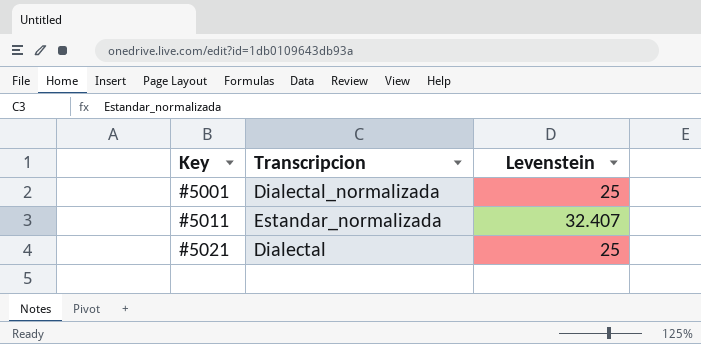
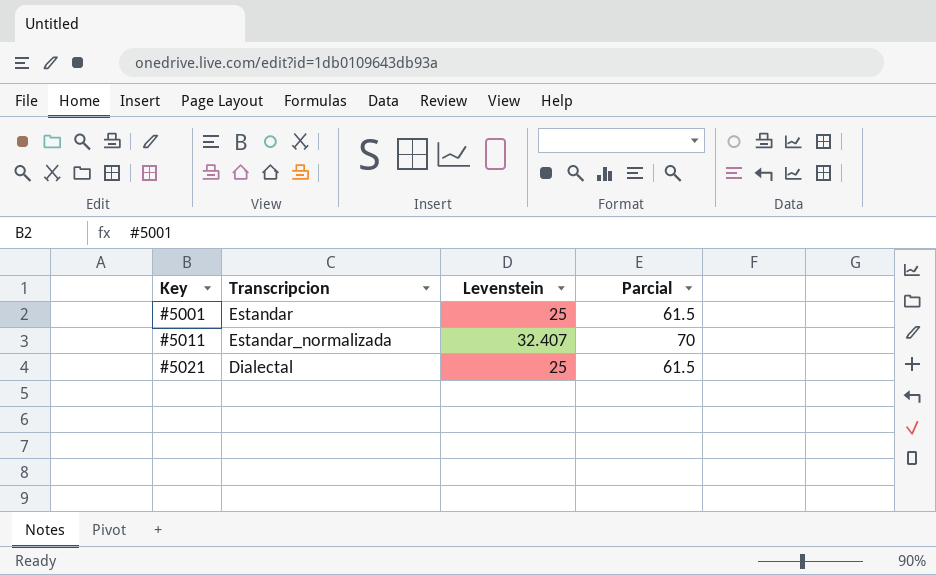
column Parcial | position: none -> 4
#5001 | Transcripcion: Dialectal_normalizada -> Estandar

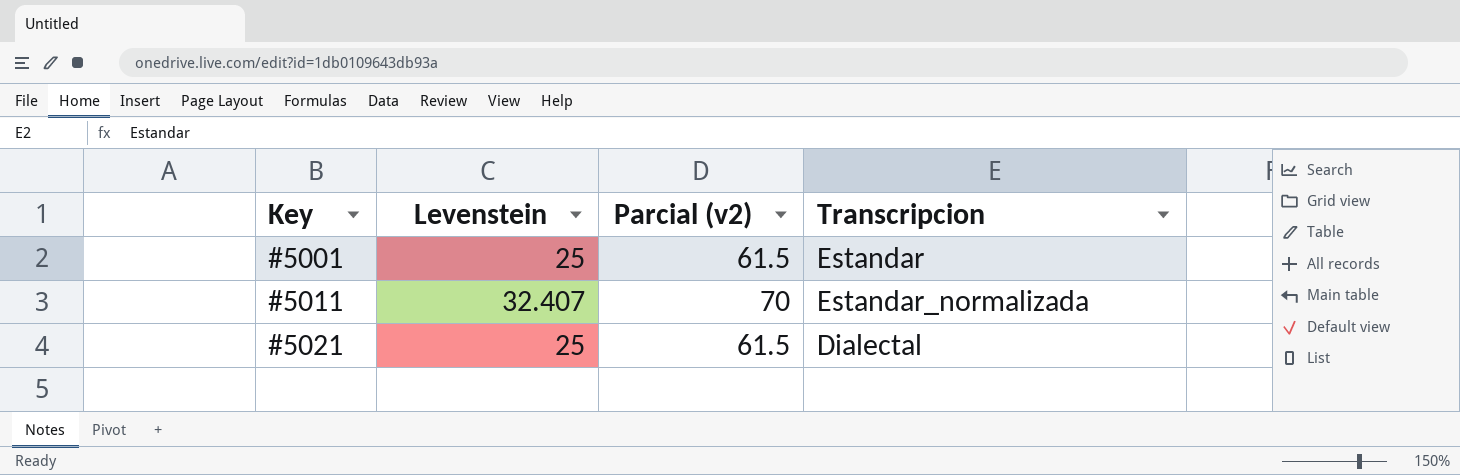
column name: Parcial -> Parcial (v2)
column Transcripcion | position: 2 -> 4

